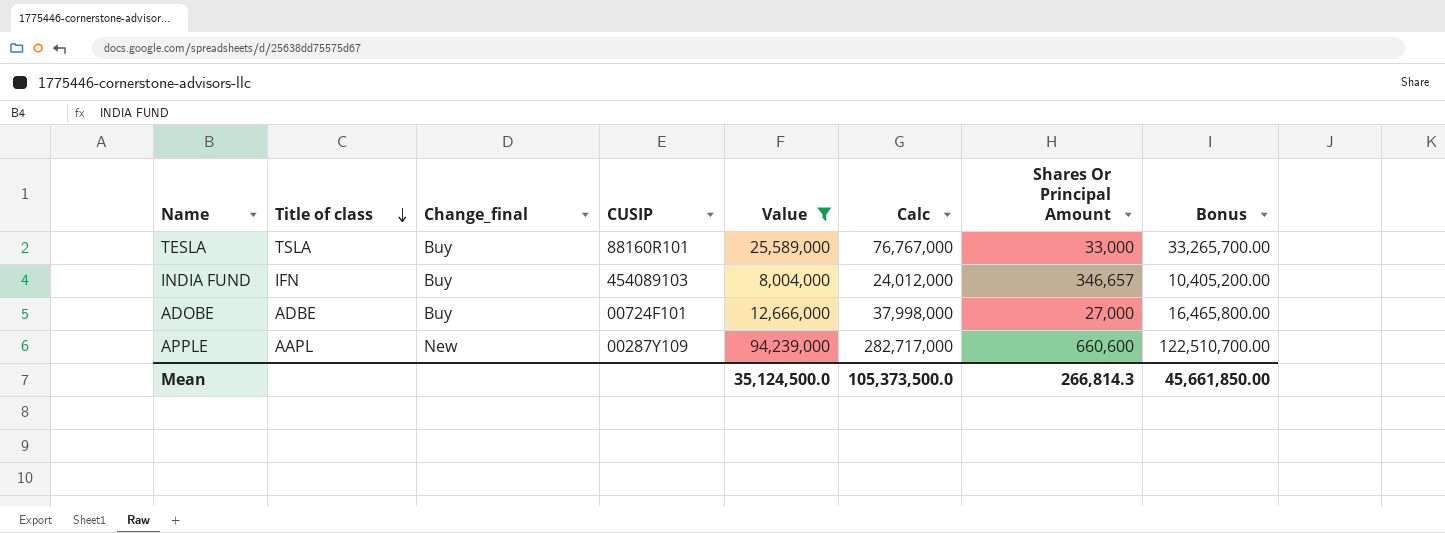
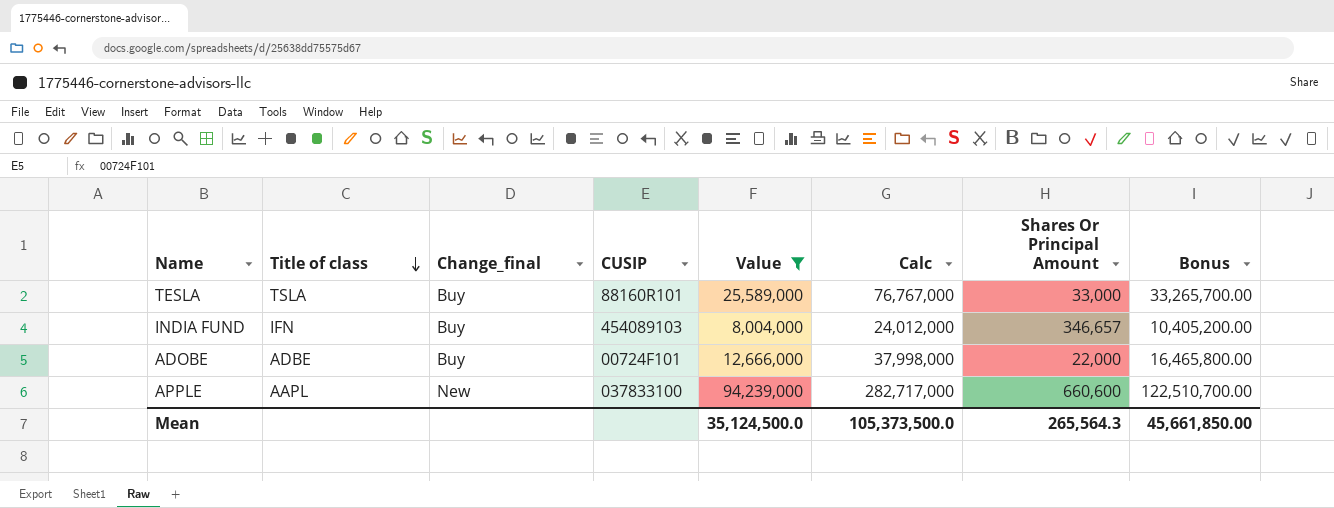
ADOBE | Shares Or Principal Amount: 27,000 -> 22,000
APPLE | CUSIP: 00287Y109 -> 037833100
Mean | Shares Or Principal Amount: 266,814.3 -> 265,564.3

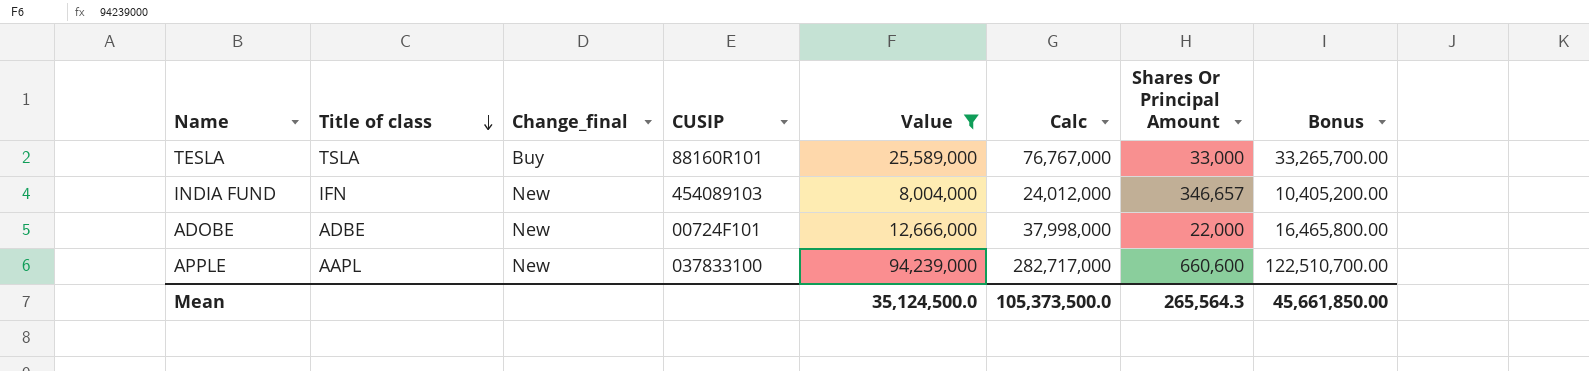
INDIA FUND | Change_final: Buy -> New
ADOBE | Change_final: Buy -> New

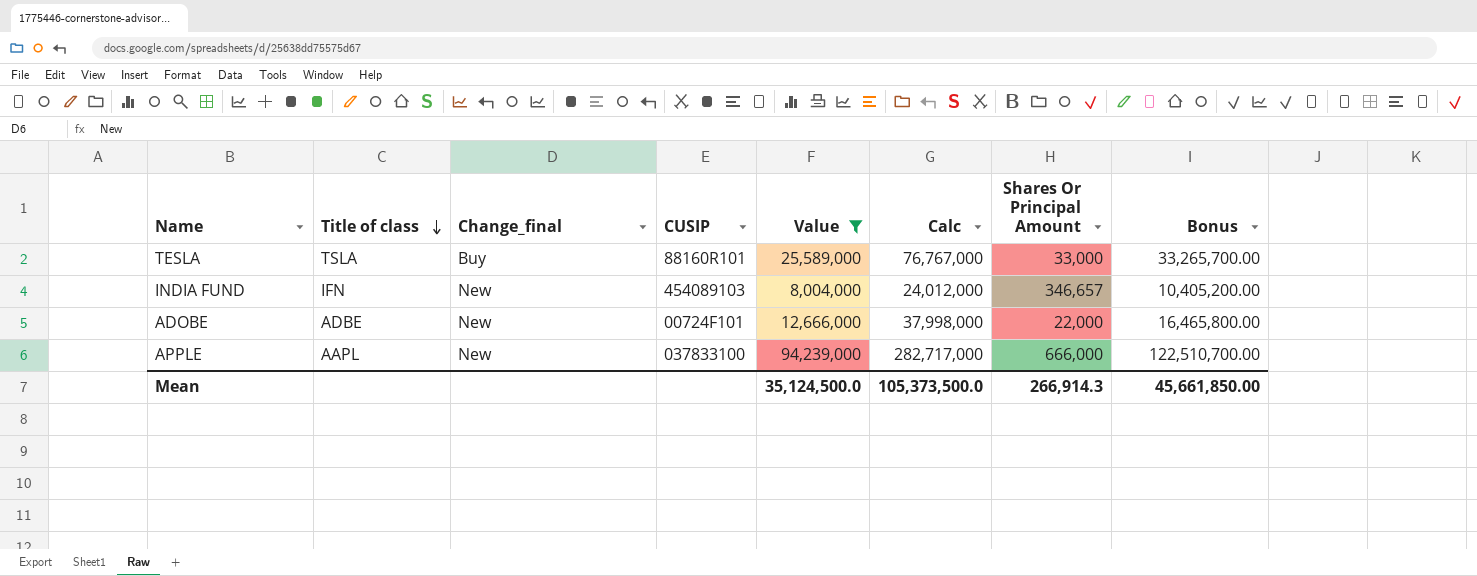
APPLE | Shares Or Principal Amount: 660,600 -> 666,000
Mean | Shares Or Principal Amount: 265,564.3 -> 266,914.3

